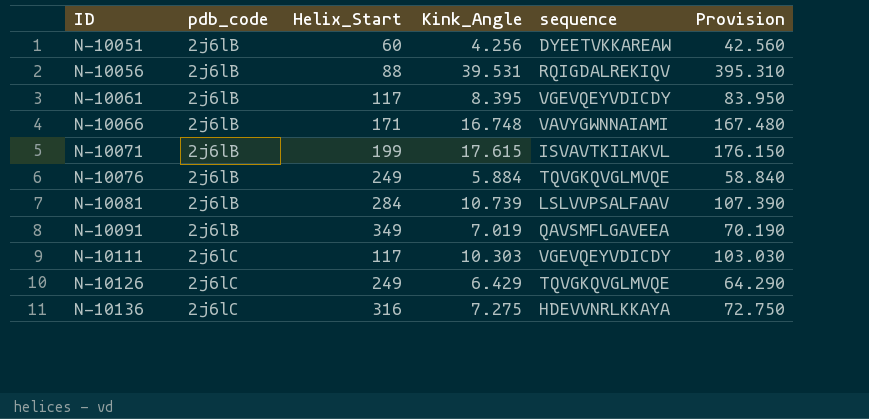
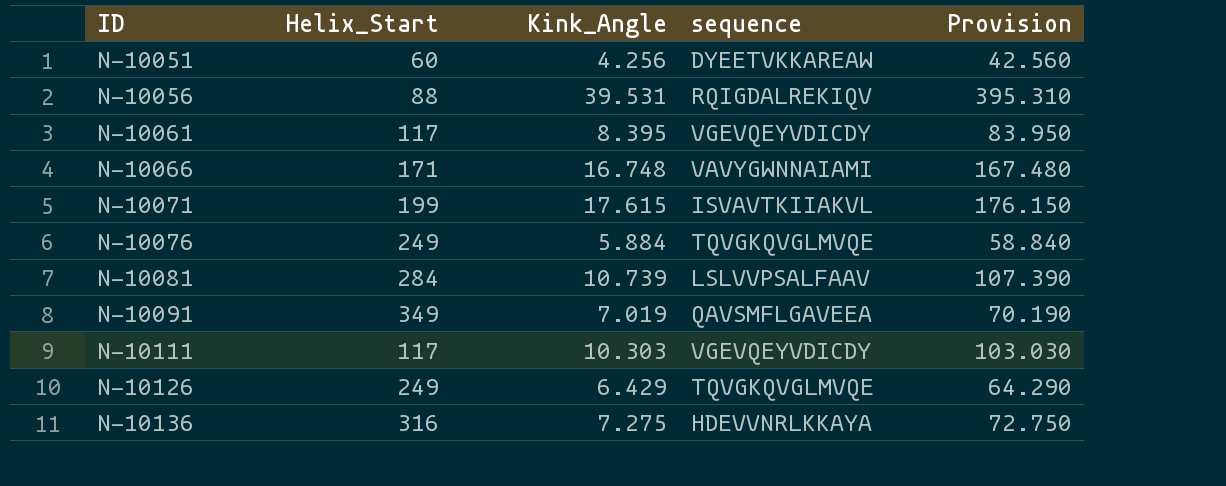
column pdb_code | position: 2 -> none

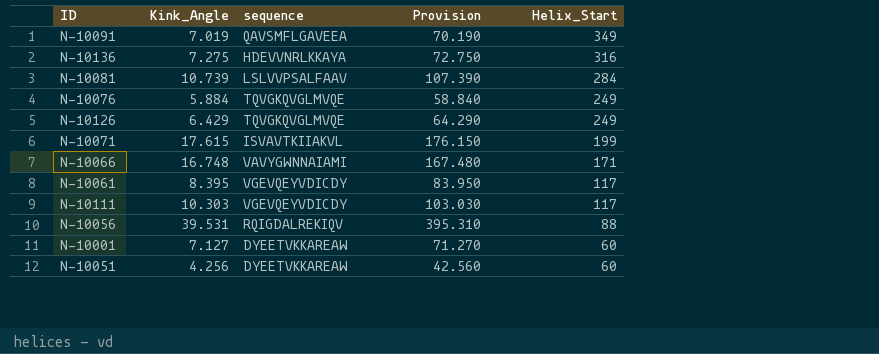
row order: ID ascending -> Helix_Start descending
column Helix_Start | position: 2 -> 5
row N-10001: none -> 7.127 | DYEETVKKAREAW | 71.270 | 60

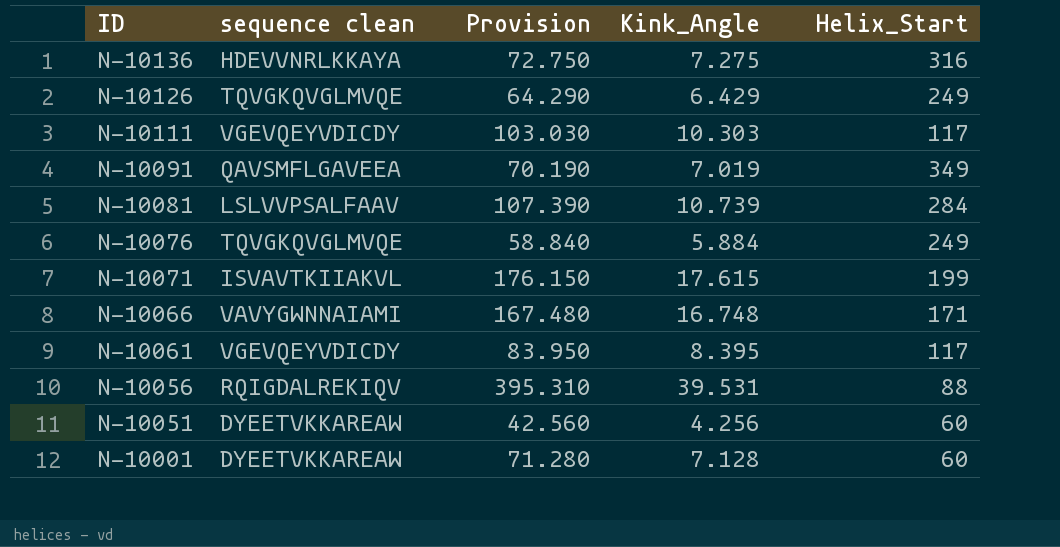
row order: Helix_Start descending -> ID descending
column name: sequence -> sequence clean
column Kink_Angle | position: 2 -> 4
N-10001 | Provision: 71.270 -> 71.280
N-10001 | Kink_Angle: 7.127 -> 7.128

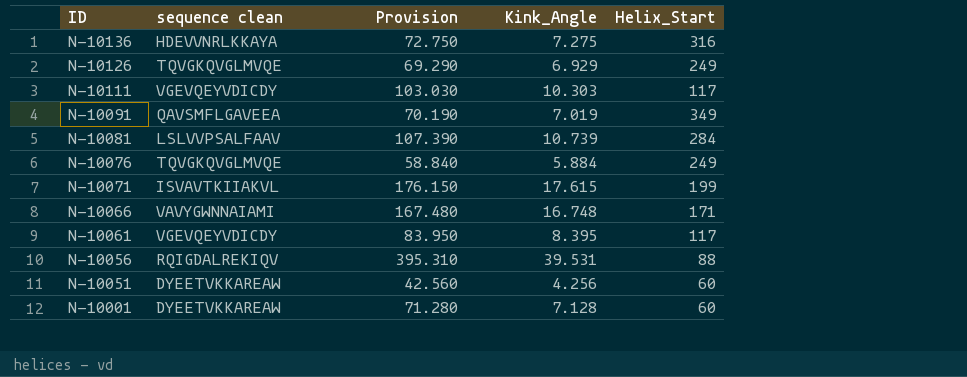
N-10126 | Provision: 64.290 -> 69.290
N-10126 | Kink_Angle: 6.429 -> 6.929

